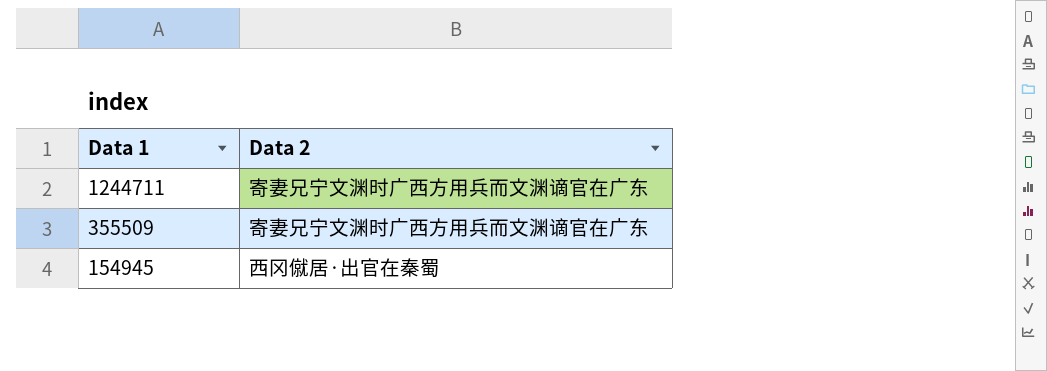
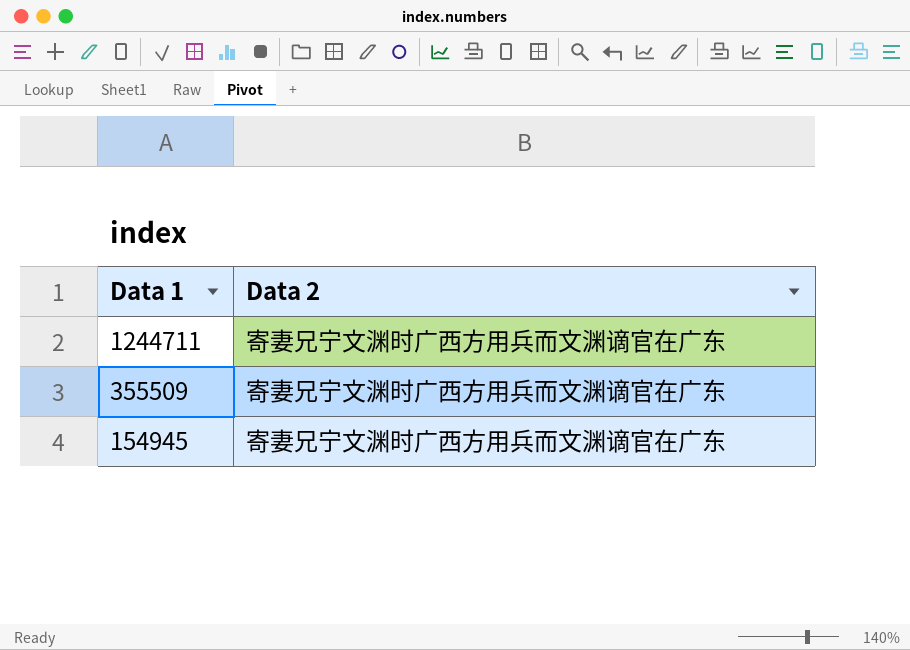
154945 | Data 2: 西冈僦居·出官在秦蜀 -> 寄妻兄宁文渊时广西方用兵而文渊谪官在广东

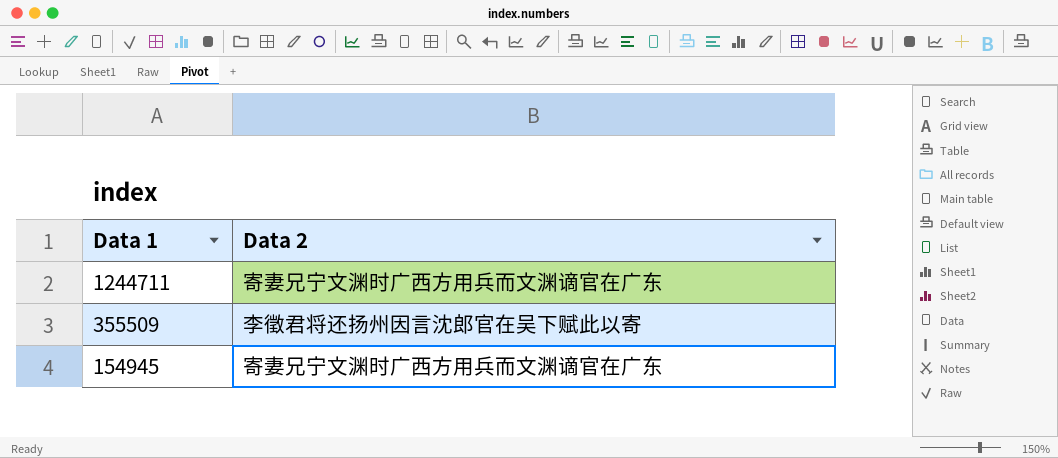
355509 | Data 2: 寄妻兄宁文渊时广西方用兵而文渊谪官在广东 -> 李徵君将还扬州因言沈郎官在吴下赋此以寄

